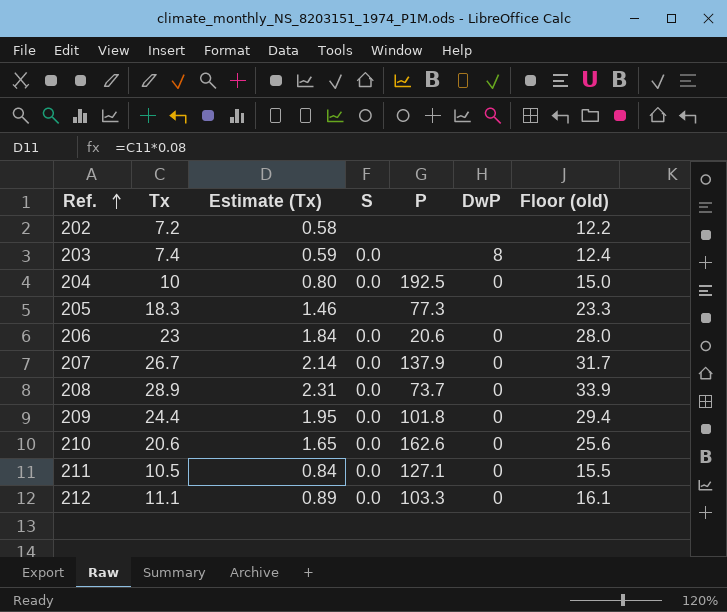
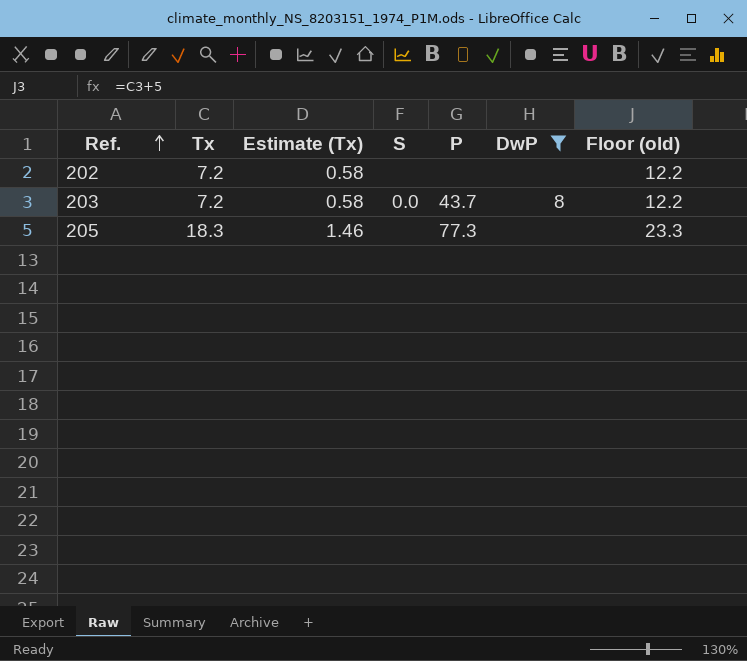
filter: none -> DwP != 0
203 | Tx: 7.4 -> 7.2
203 | Estimate (Tx): 0.59 -> 0.58
203 | P: none -> 43.7
203 | Floor (old): 12.4 -> 12.2

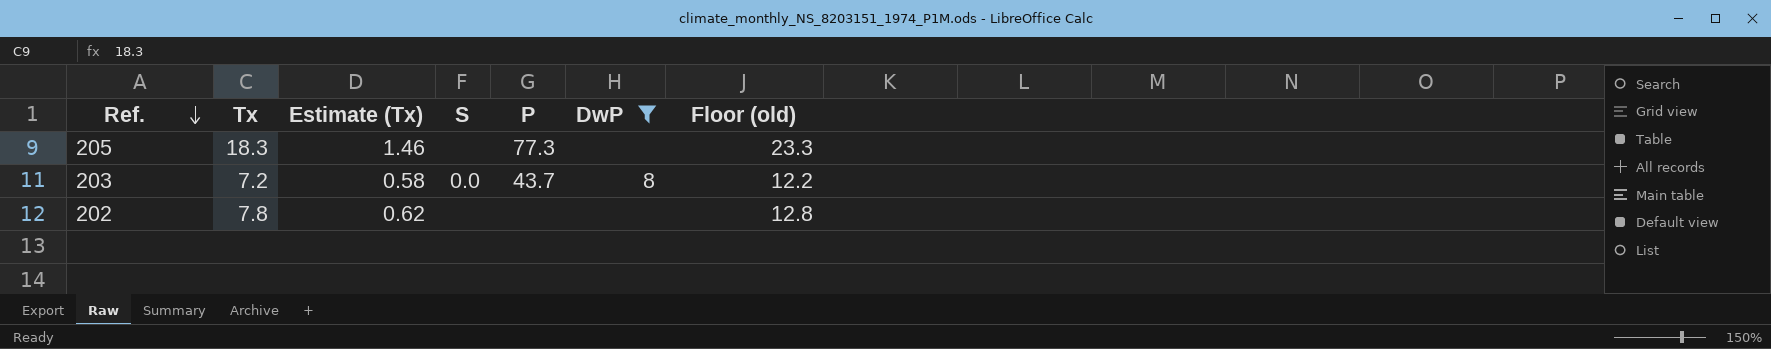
row order: Ref. ascending -> Ref. descending
202 | Tx: 7.2 -> 7.8
202 | Estimate (Tx): 0.58 -> 0.62
202 | Floor (old): 12.2 -> 12.8

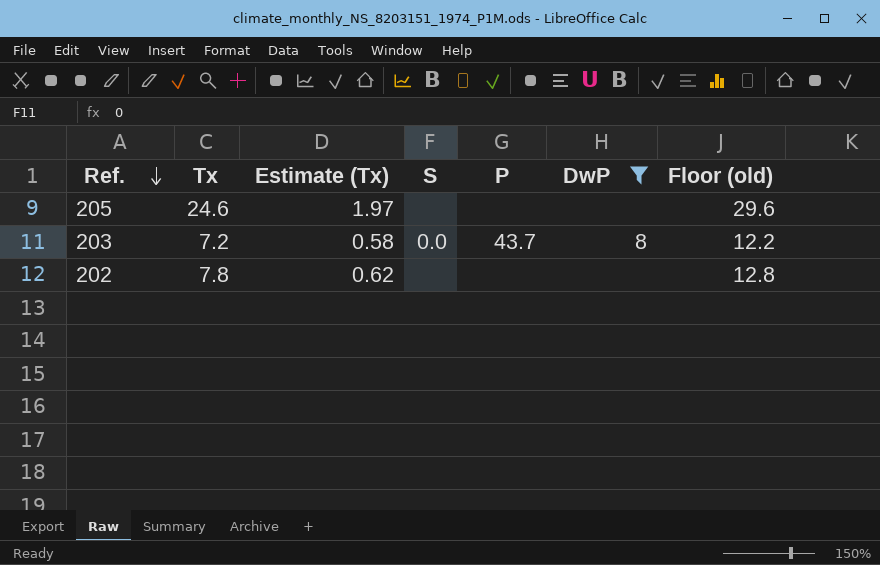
205 | Tx: 18.3 -> 24.6
205 | Estimate (Tx): 1.46 -> 1.97
205 | P: 77.3 -> none
205 | Floor (old): 23.3 -> 29.6

